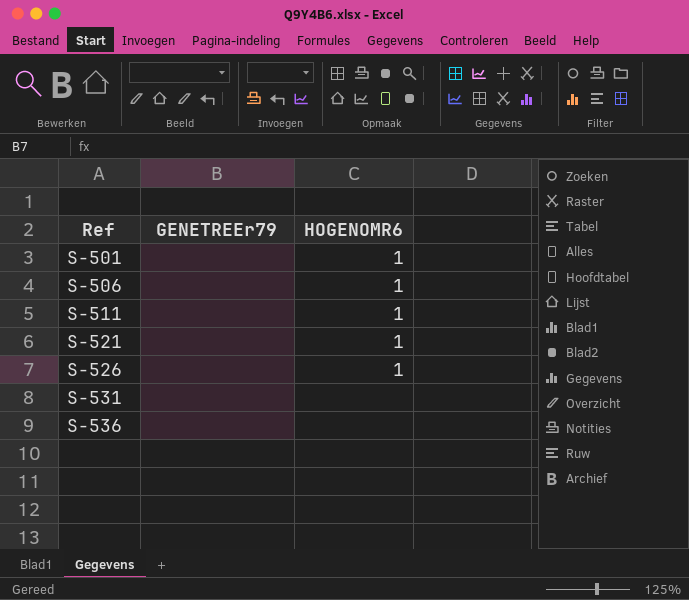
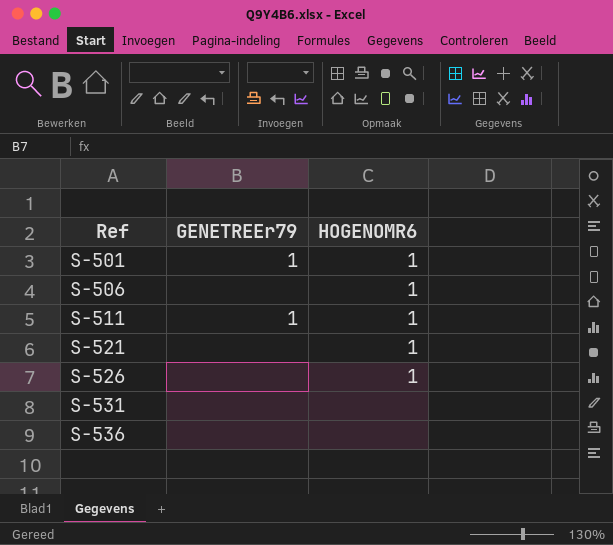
S-501 | GENETREEr79: none -> 1
S-511 | GENETREEr79: none -> 1

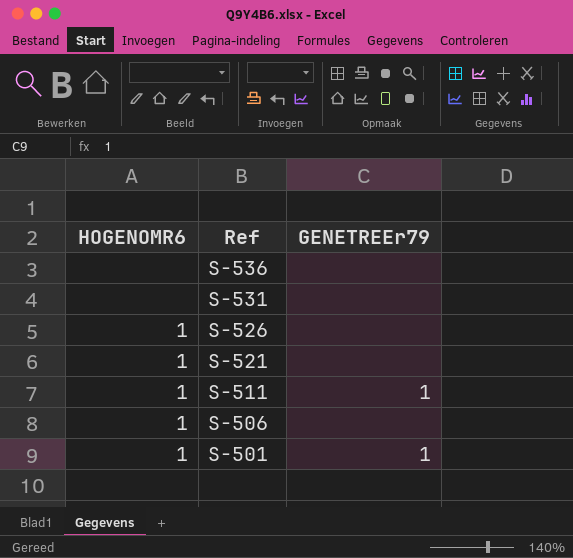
row order: Ref ascending -> Ref descending
column HOGENOMR6 | position: 3 -> 1

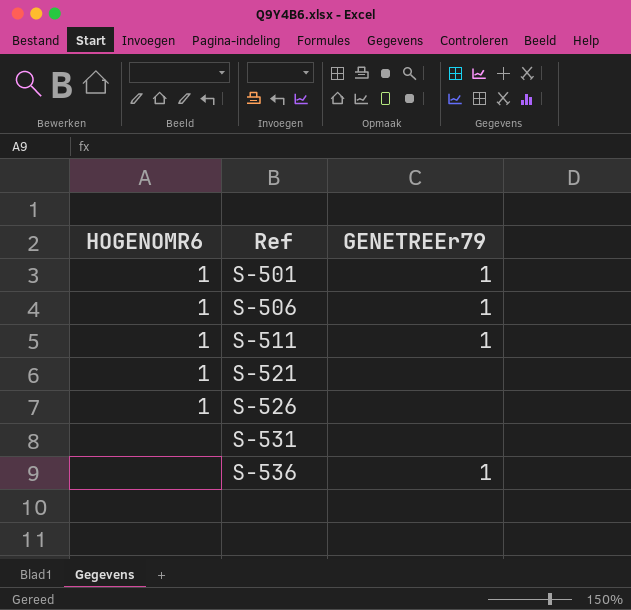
row order: Ref descending -> Ref ascending
S-506 | GENETREEr79: none -> 1
S-536 | GENETREEr79: none -> 1

